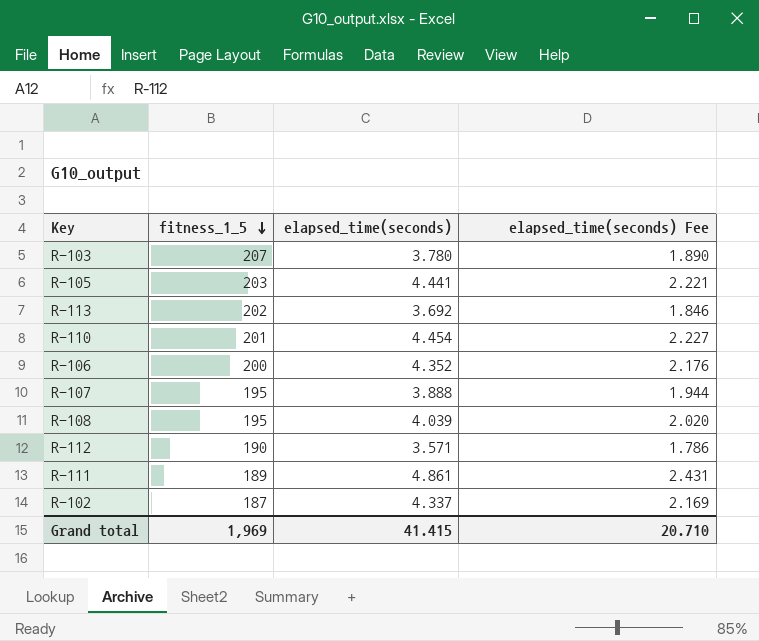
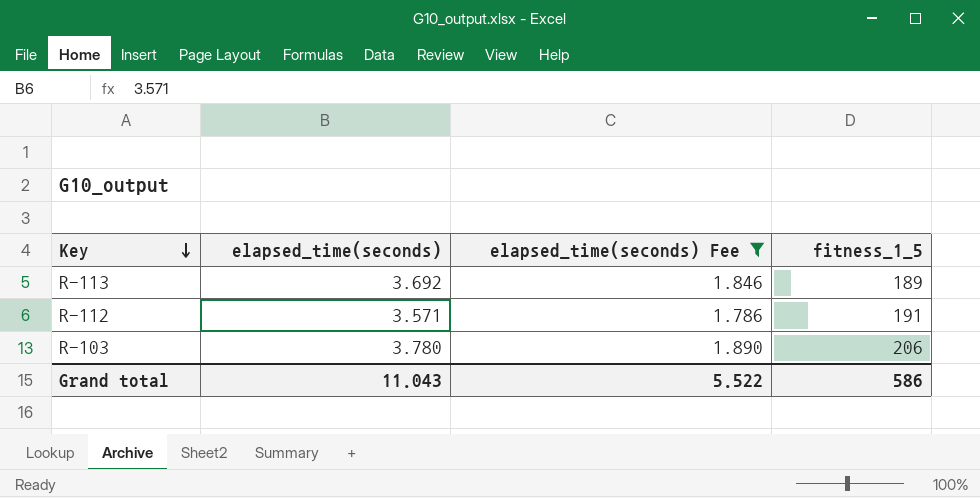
filter: none -> elapsed_time(seconds) Fee <= 1.890
row order: fitness_1_5 descending -> Key descending
column fitness_1_5 | position: 2 -> 4
R-113 | fitness_1_5: 202 -> 189
R-112 | fitness_1_5: 190 -> 191
R-103 | fitness_1_5: 207 -> 206
Grand total | elapsed_time(seconds): 41.415 -> 11.043
Grand total | elapsed_time(seconds) Fee: 20.710 -> 5.522
Grand total | fitness_1_5: 1,969 -> 586

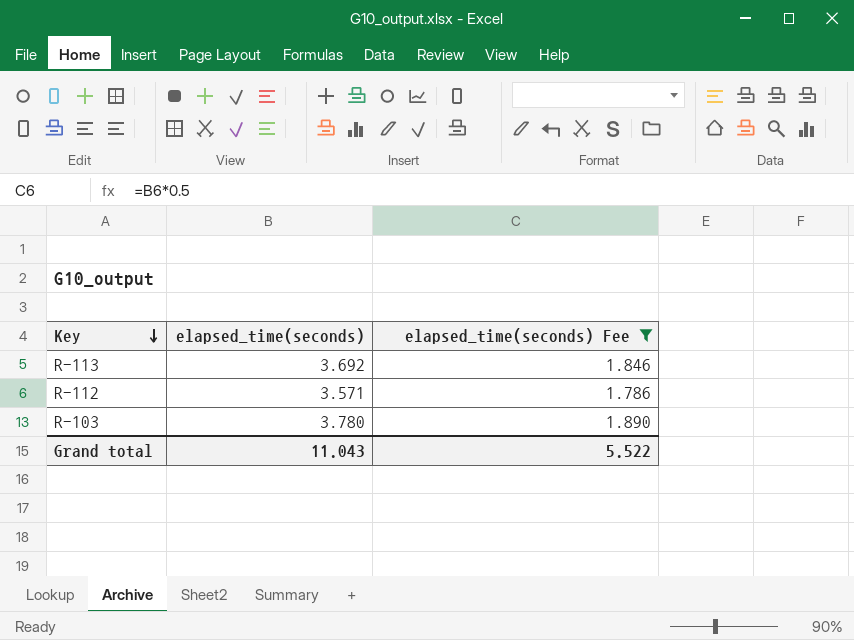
column fitness_1_5 | position: 4 -> none

